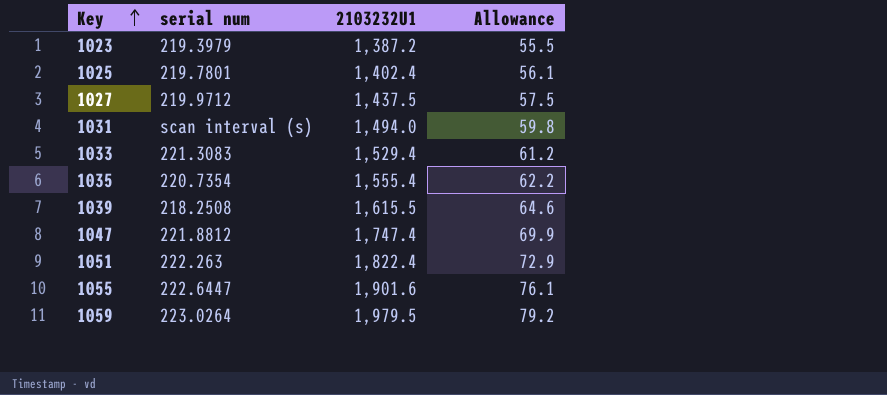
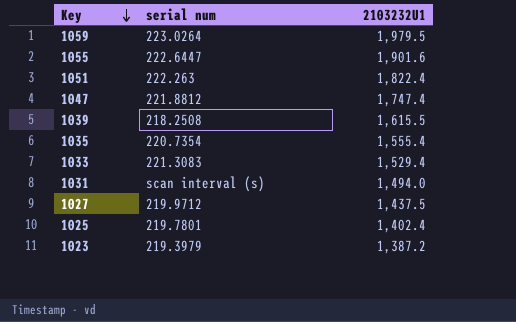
row order: Key ascending -> Key descending
column Allowance | formula: [2103232U1] * 0.04 -> none

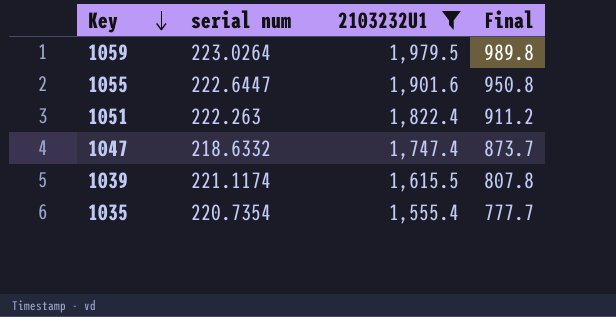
filter: none -> 2103232U1 >= 1,555.4
column Final | formula: none -> [2103232U1] * 0.5
1047 | serial num: 221.8812 -> 218.6332
1039 | serial num: 218.2508 -> 221.1174

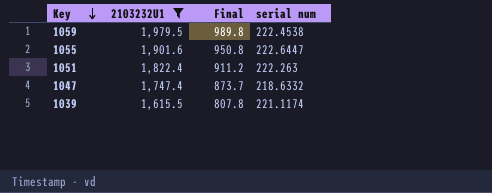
column serial num | position: 2 -> 4
row 1035: 220.7354 | 1,555.4 | 777.7 -> none
1059 | serial num: 223.0264 -> 222.4538

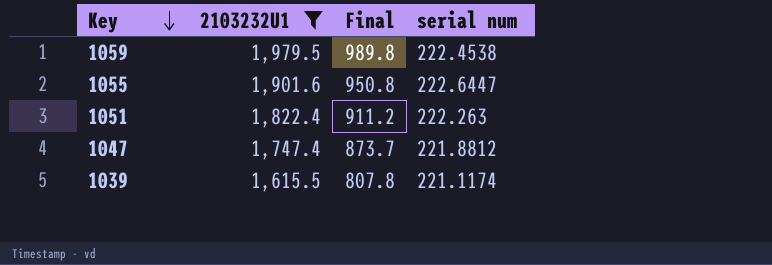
1047 | serial num: 218.6332 -> 221.8812

